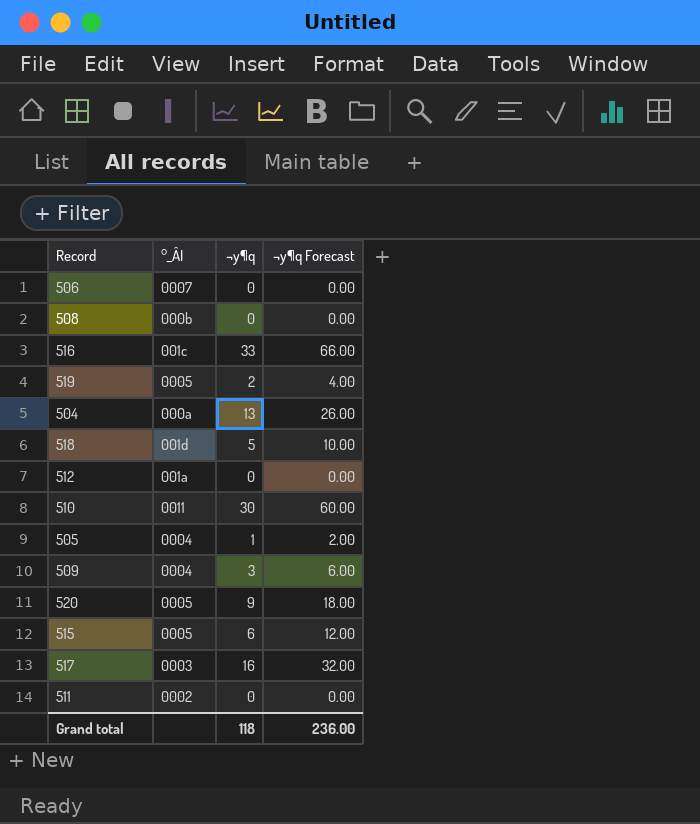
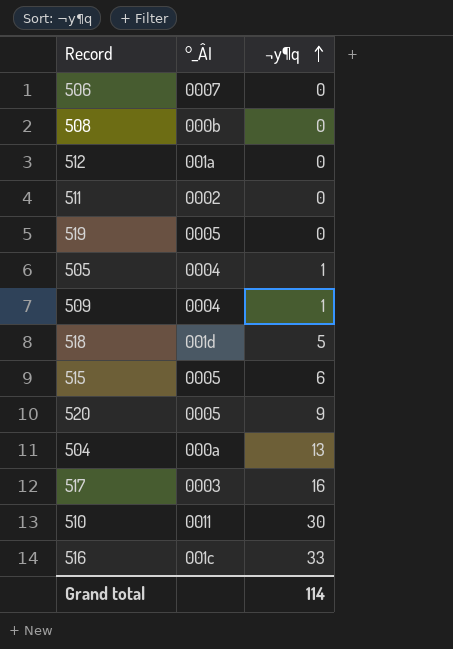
row order: none -> ¬y¶q ascending
column ¬y¶q Forecast | formula: [¬y¶q] * 2 -> none
519 | ¬y¶q: 2 -> 0
509 | ¬y¶q: 3 -> 1
Grand total | ¬y¶q: 118 -> 114

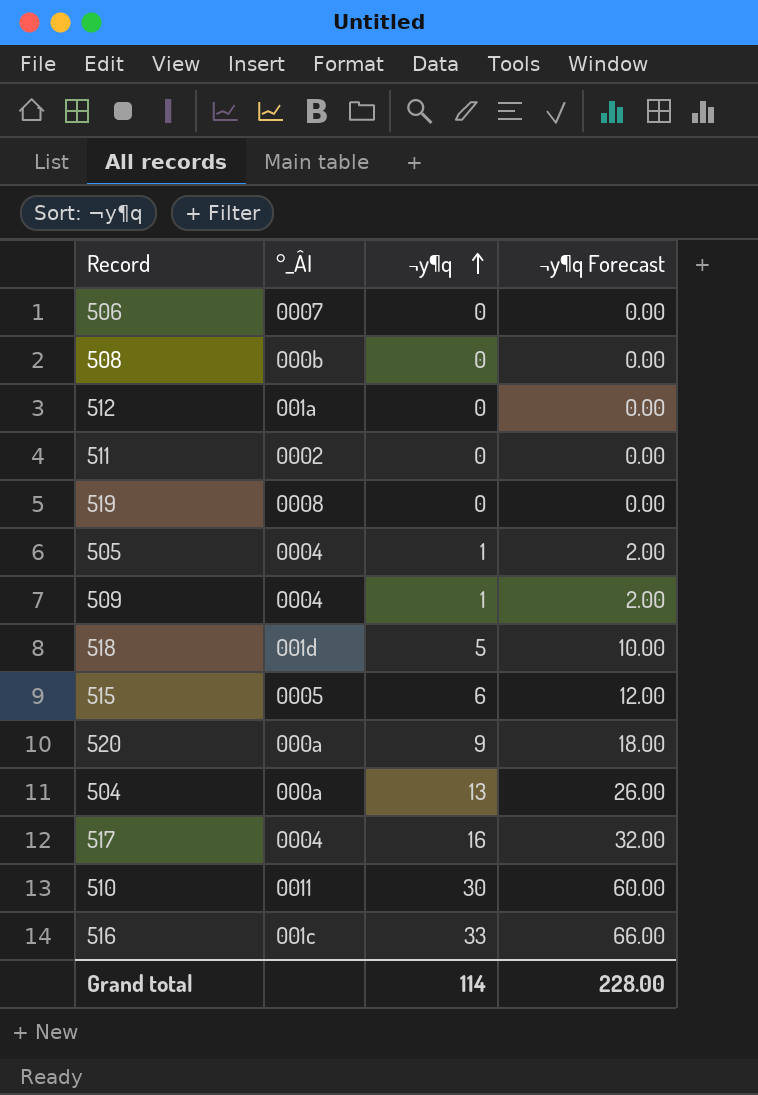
column ¬y¶q Forecast | formula: none -> [¬y¶q] * 2
519 | °_ÂI: 0005 -> 0008
520 | °_ÂI: 0005 -> 000a
517 | °_ÂI: 0003 -> 0004

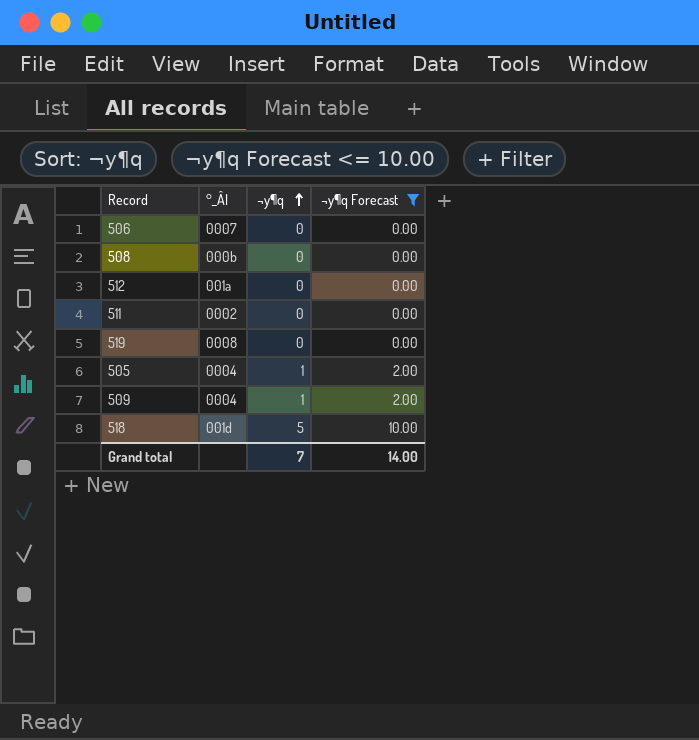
filter: none -> ¬y¶q Forecast <= 10.00
Grand total | ¬y¶q: 114 -> 7
Grand total | ¬y¶q Forecast: 228.00 -> 14.00

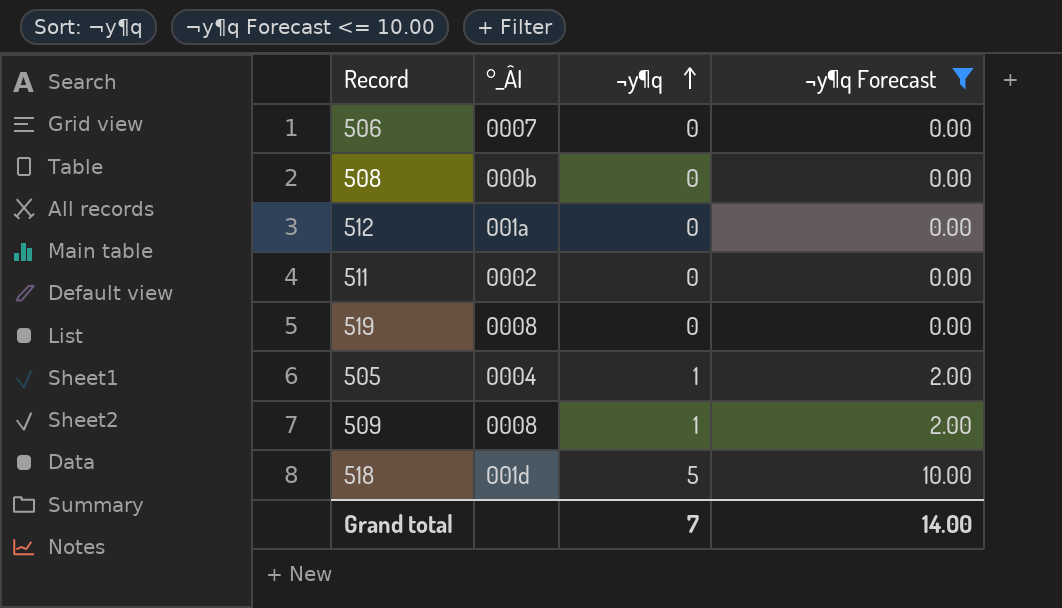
509 | °_ÂI: 0004 -> 0008

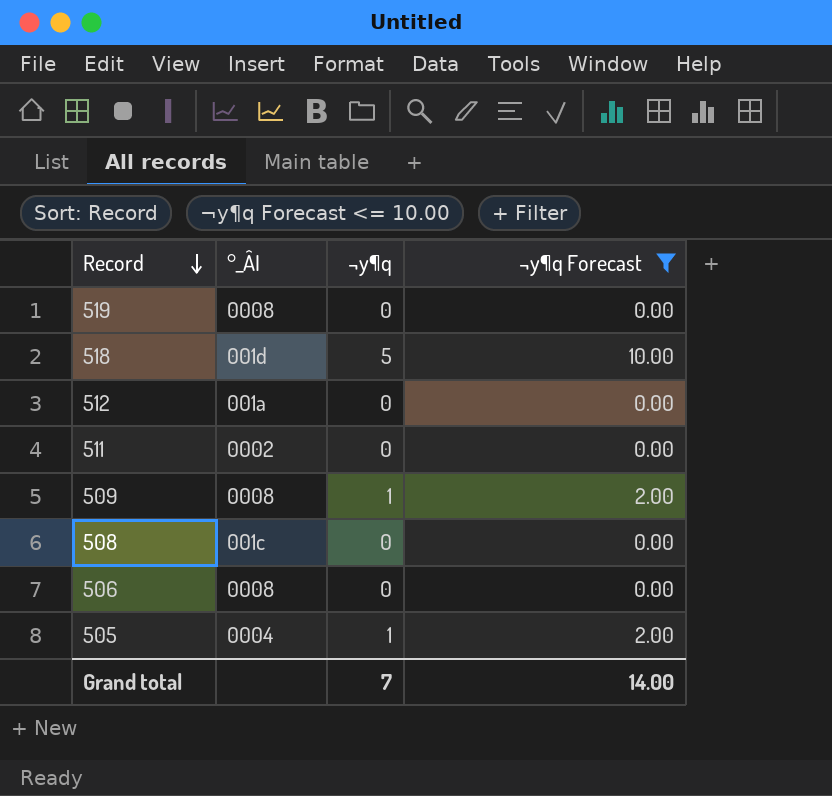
row order: ¬y¶q ascending -> Record descending
508 | °_ÂI: 000b -> 001c
506 | °_ÂI: 0007 -> 0008

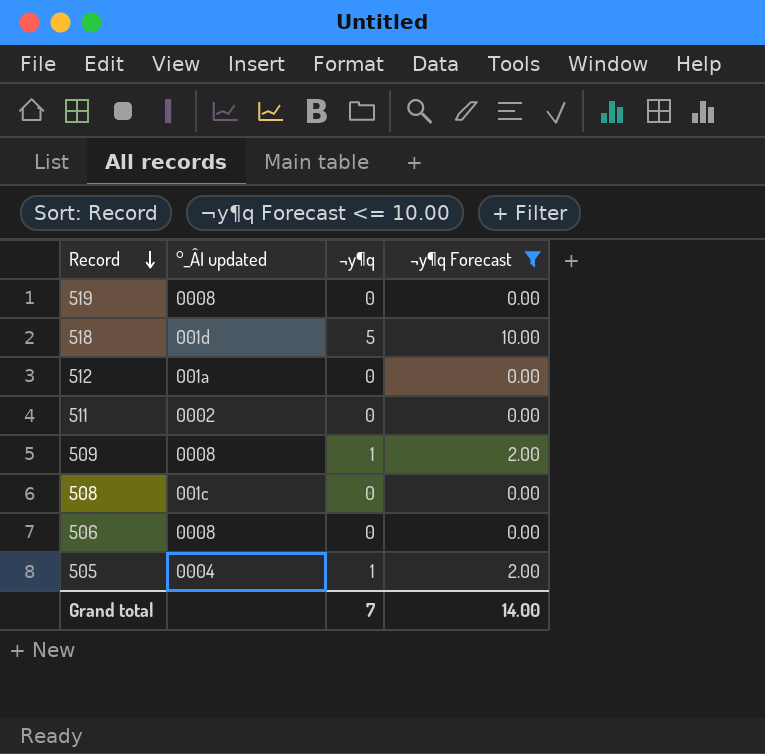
column name: °_ÂI -> °_ÂI updated

